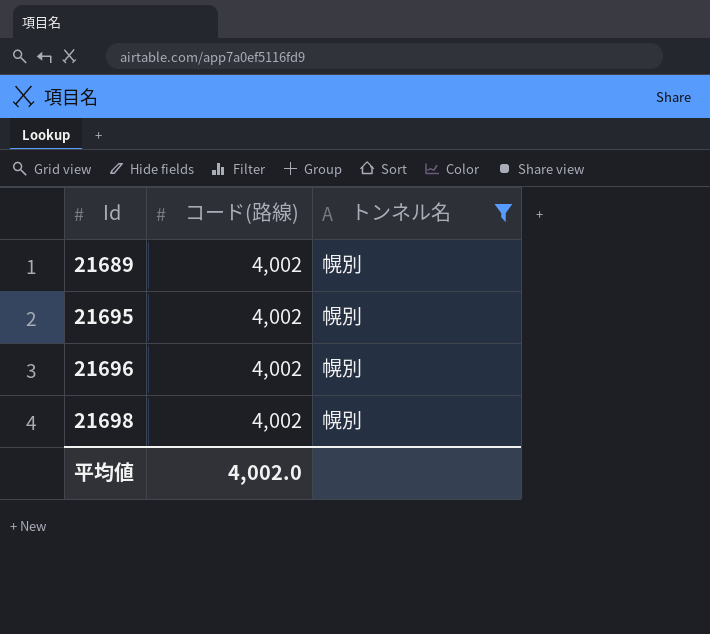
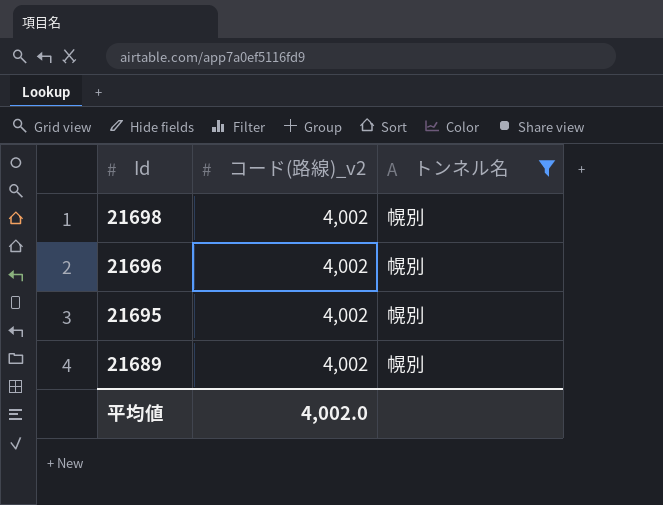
row order: Id ascending -> Id descending
column name: コード(路線) -> コード(路線)_v2

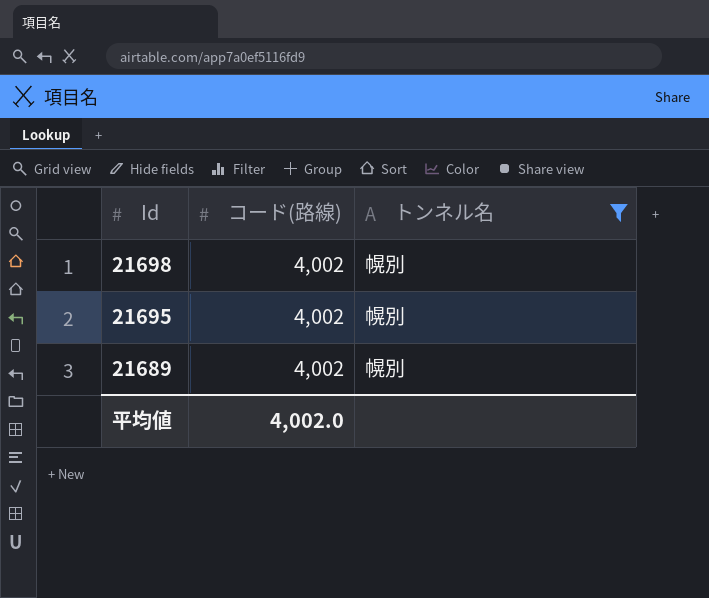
column name: コード(路線)_v2 -> コード(路線)
row 21696: 4,002 | 幌別 -> none

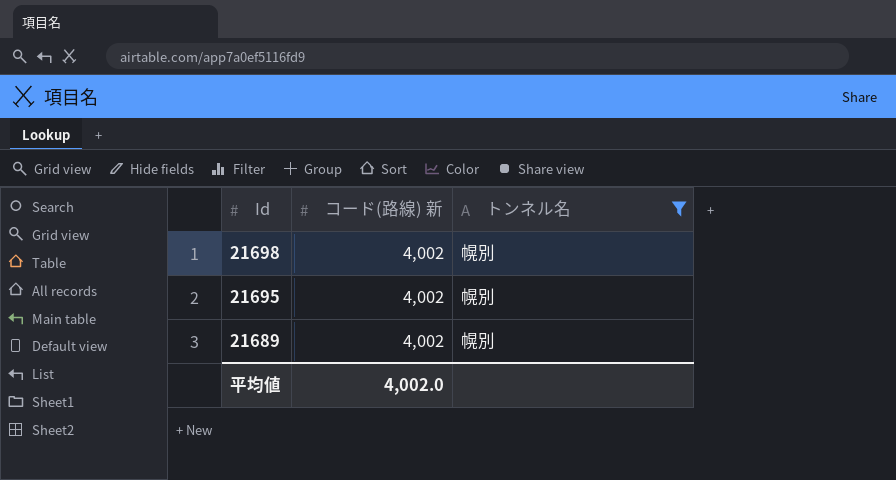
column name: コード(路線) -> コード(路線) 新

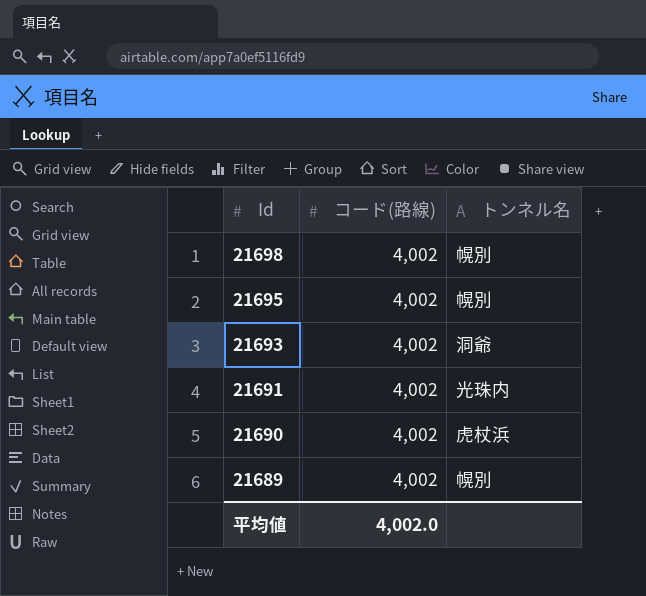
filter: トンネル名 = 幌別 -> none
column name: コード(路線) 新 -> コード(路線)

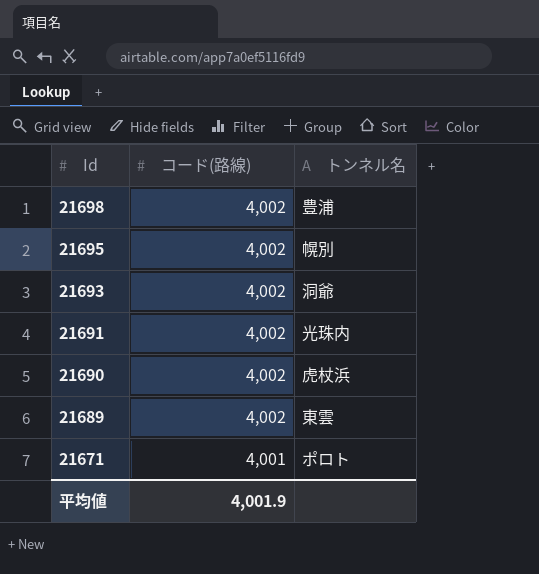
21698 | トンネル名: 幌別 -> 豊浦
21689 | トンネル名: 幌別 -> 東雲
row 21671: none -> 4,001 | ポロト
平均値 | コード(路線): 4,002.0 -> 4,001.9

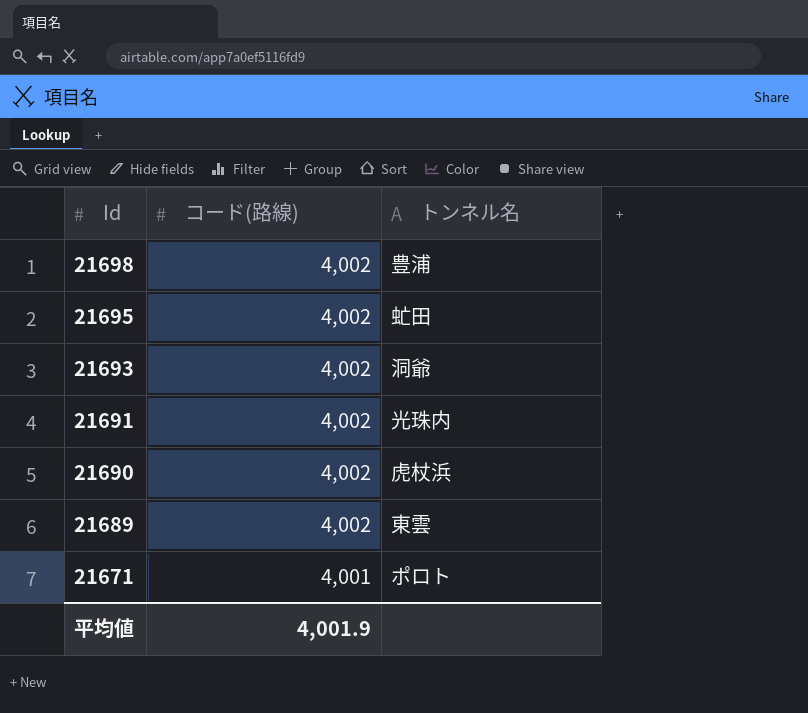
21695 | トンネル名: 幌別 -> 虻田

